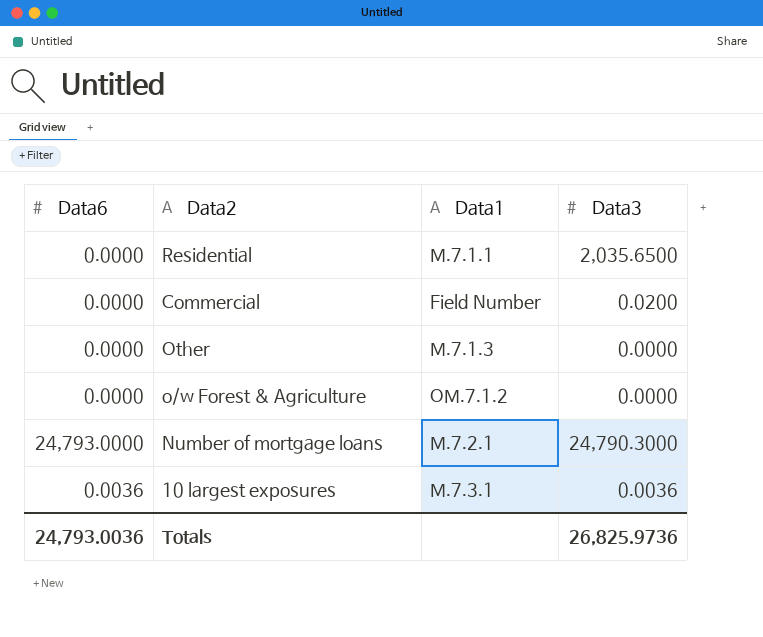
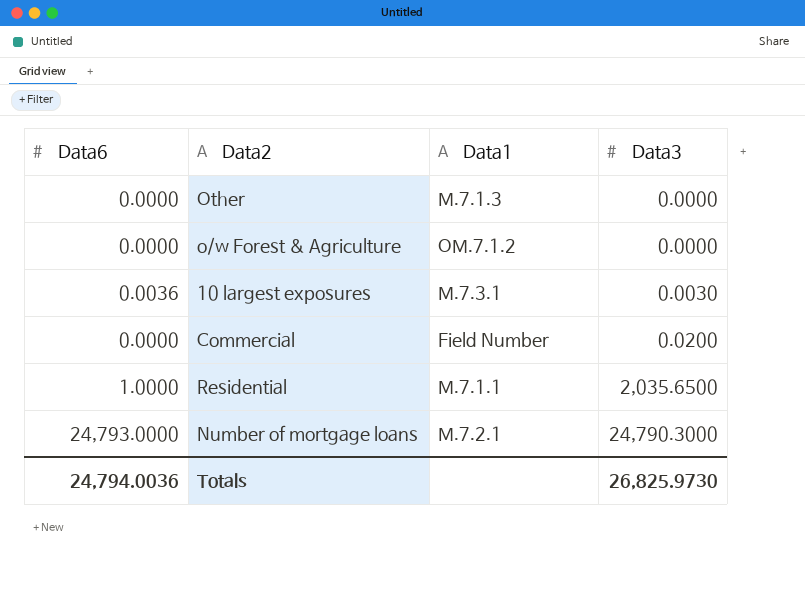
row order: none -> Data3 ascending
10 largest exposures | Data3: 0.0036 -> 0.0030
Residential | Data6: 0.0000 -> 1.0000
Totals | Data6: 24,793.0036 -> 24,794.0036
Totals | Data3: 26,825.9736 -> 26,825.9730

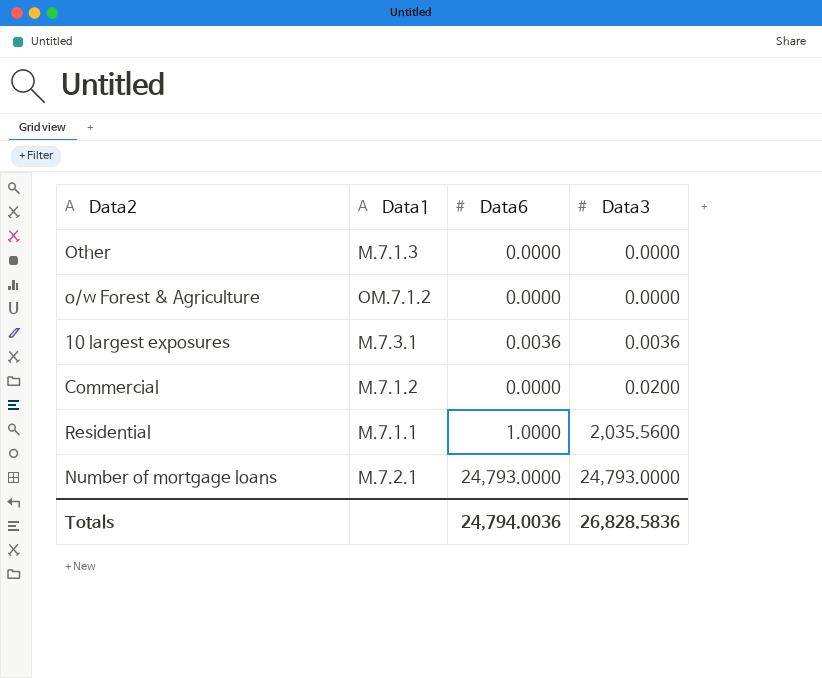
column Data6 | position: 1 -> 3
10 largest exposures | Data3: 0.0030 -> 0.0036
Commercial | Data1: Field Number -> M.7.1.2
Residential | Data3: 2,035.6500 -> 2,035.5600
Number of mortgage loans | Data3: 24,790.3000 -> 24,793.0000
Totals | Data3: 26,825.9730 -> 26,828.5836

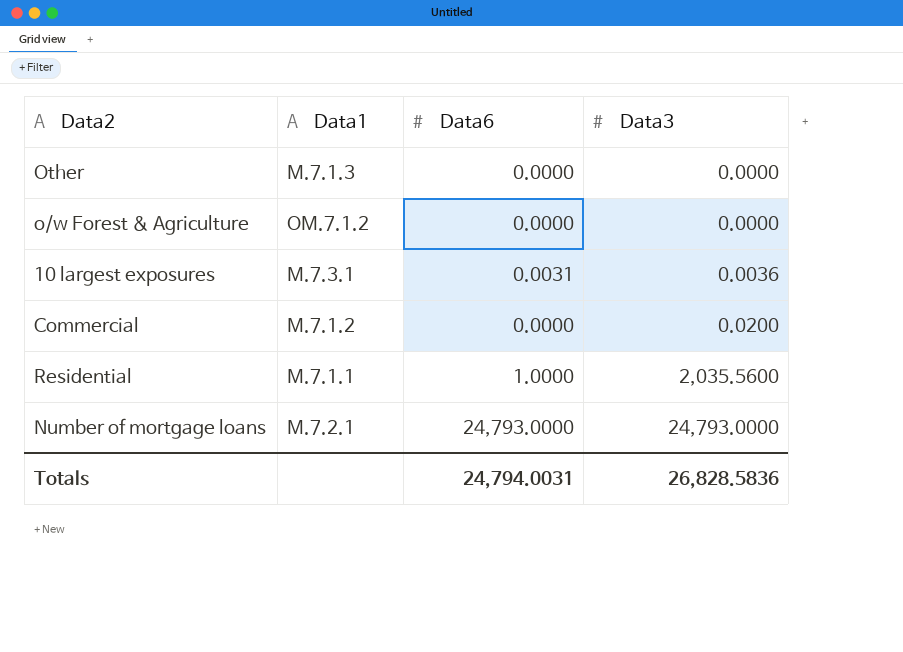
10 largest exposures | Data6: 0.0036 -> 0.0031
Totals | Data6: 24,794.0036 -> 24,794.0031

